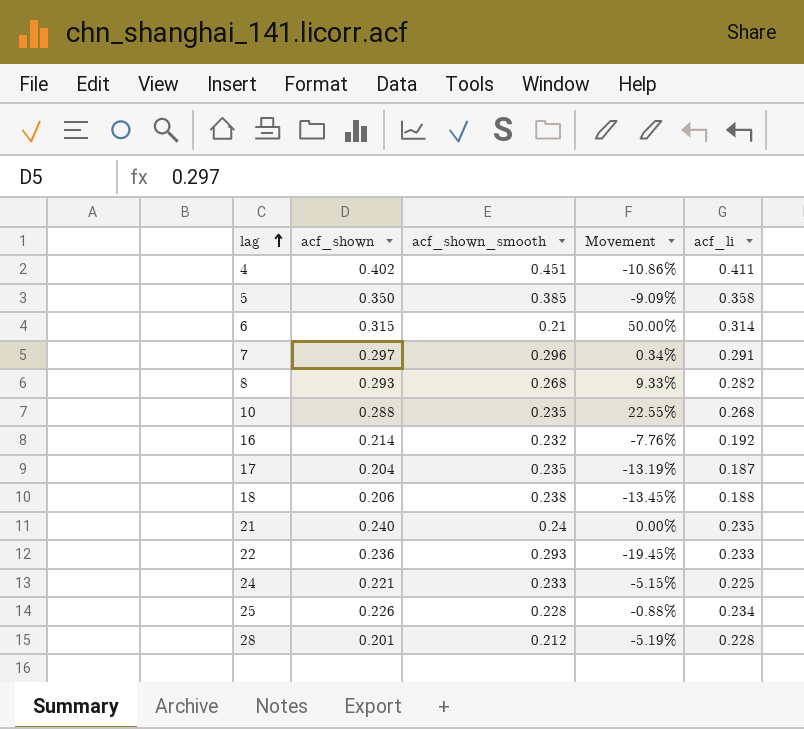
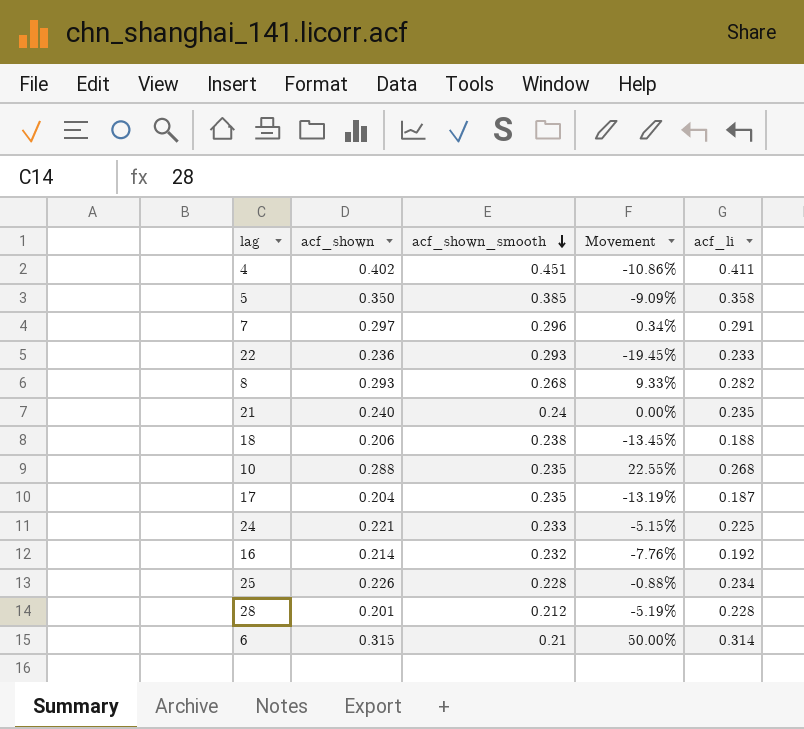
row order: lag ascending -> acf_shown_smooth descending

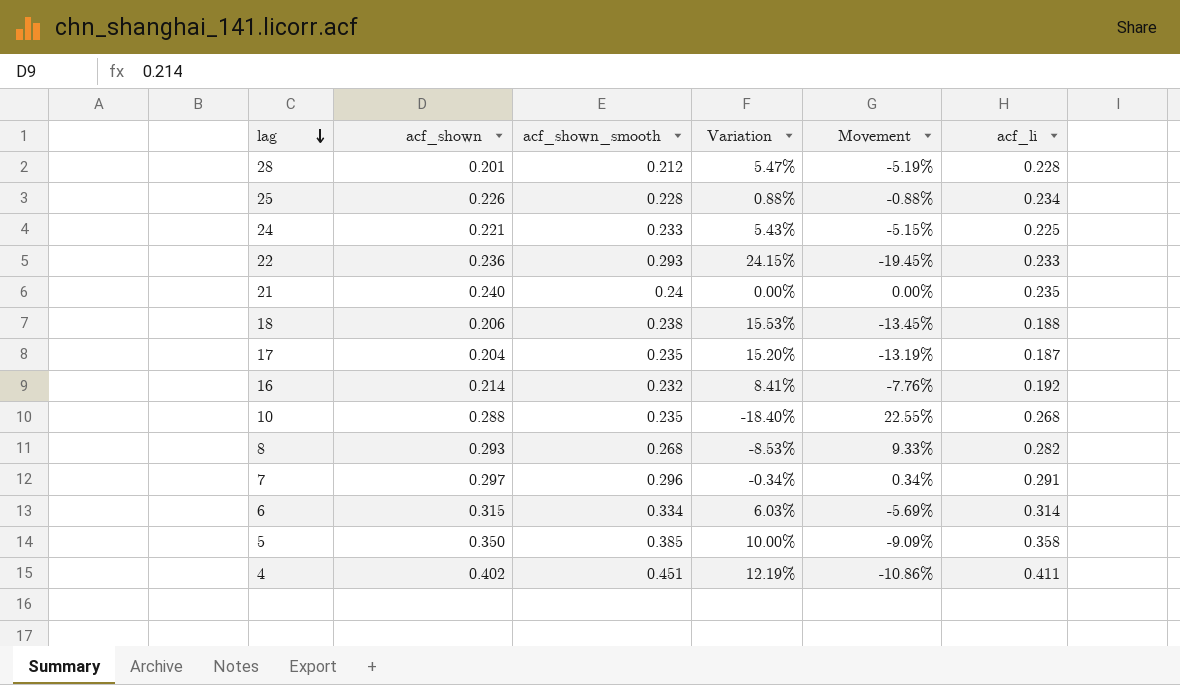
row order: acf_shown_smooth descending -> lag descending
column Variation | formula: none -> ([acf_shown_smooth] - [acf_shown]) / [acf_shown]
6 | acf_shown_smooth: 0.21 -> 0.334
6 | Movement: 50.00% -> -5.69%

